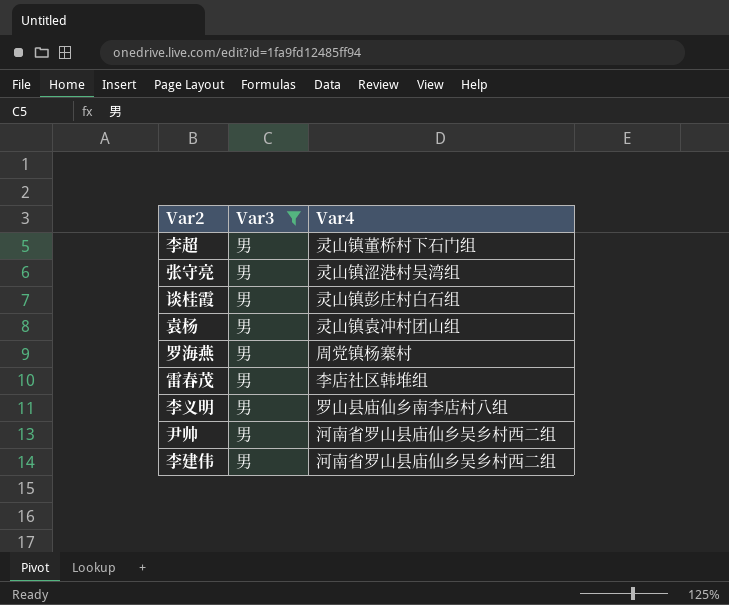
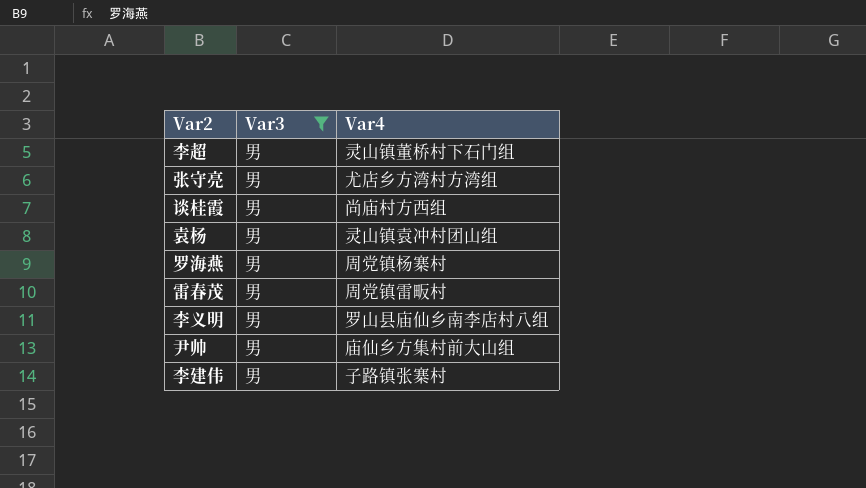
张守亮 | Var4: 灵山镇涩港村吴湾组 -> 尤店乡方湾村方湾组
谈桂霞 | Var4: 灵山镇彭庄村白石组 -> 尚庙村方西组
雷春茂 | Var4: 李店社区韩堆组 -> 周党镇雷畈村
尹帅 | Var4: 河南省罗山县庙仙乡吴乡村西二组 -> 庙仙乡方集村前大山组
李建伟 | Var4: 河南省罗山县庙仙乡吴乡村西二组 -> 子路镇张寨村

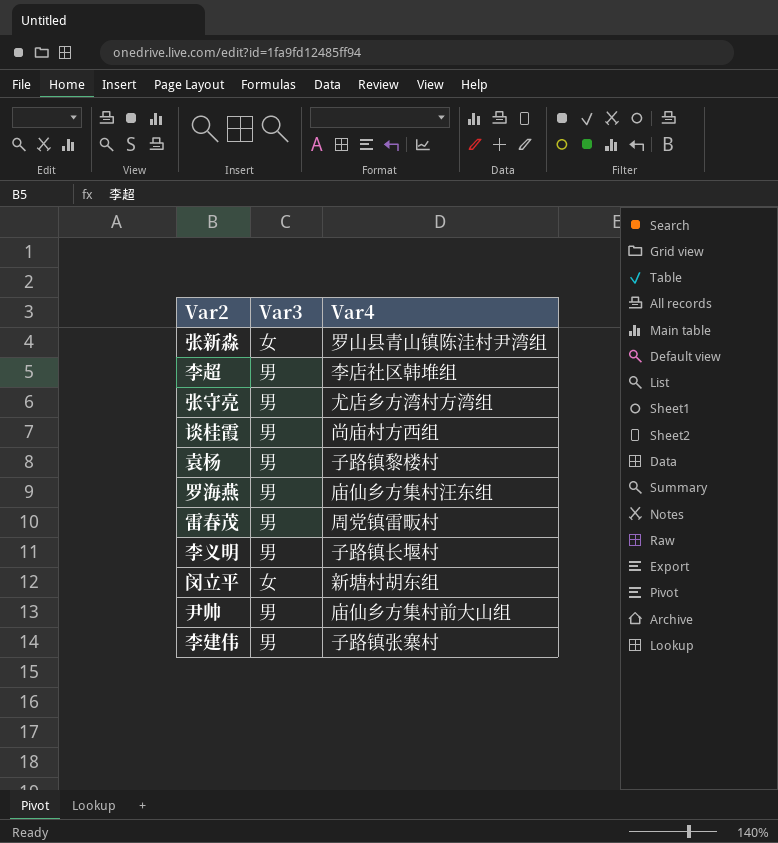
filter: Var3 = 男 -> none
李超 | Var4: 灵山镇董桥村下石门组 -> 李店社区韩堆组
袁杨 | Var4: 灵山镇袁冲村团山组 -> 子路镇黎楼村
罗海燕 | Var4: 周党镇杨寨村 -> 庙仙乡方集村汪东组
李义明 | Var4: 罗山县庙仙乡南李店村八组 -> 子路镇长堰村

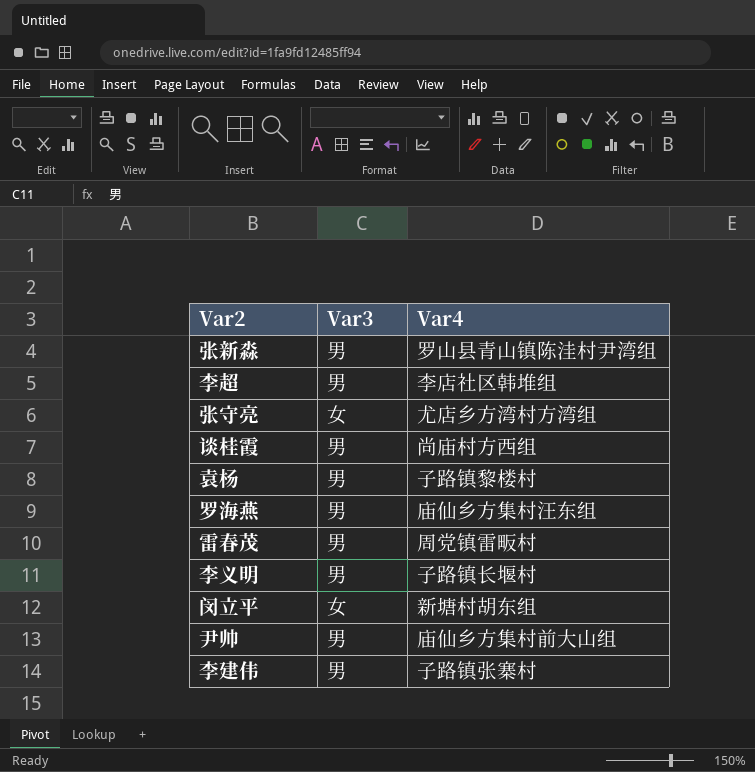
张新淼 | Var3: 女 -> 男
张守亮 | Var3: 男 -> 女

